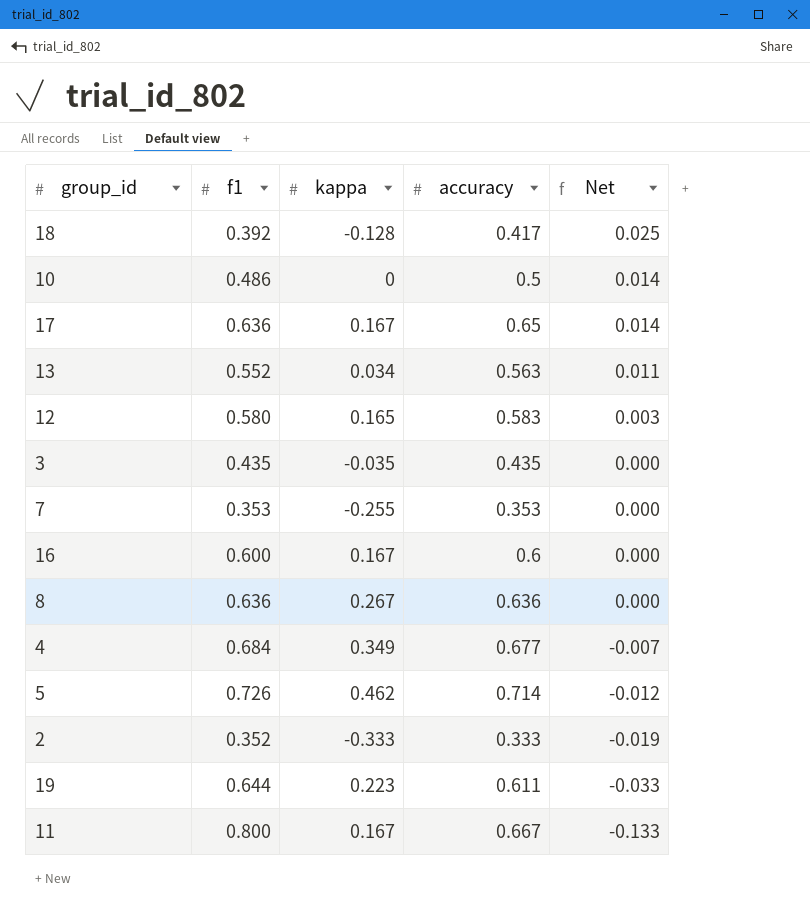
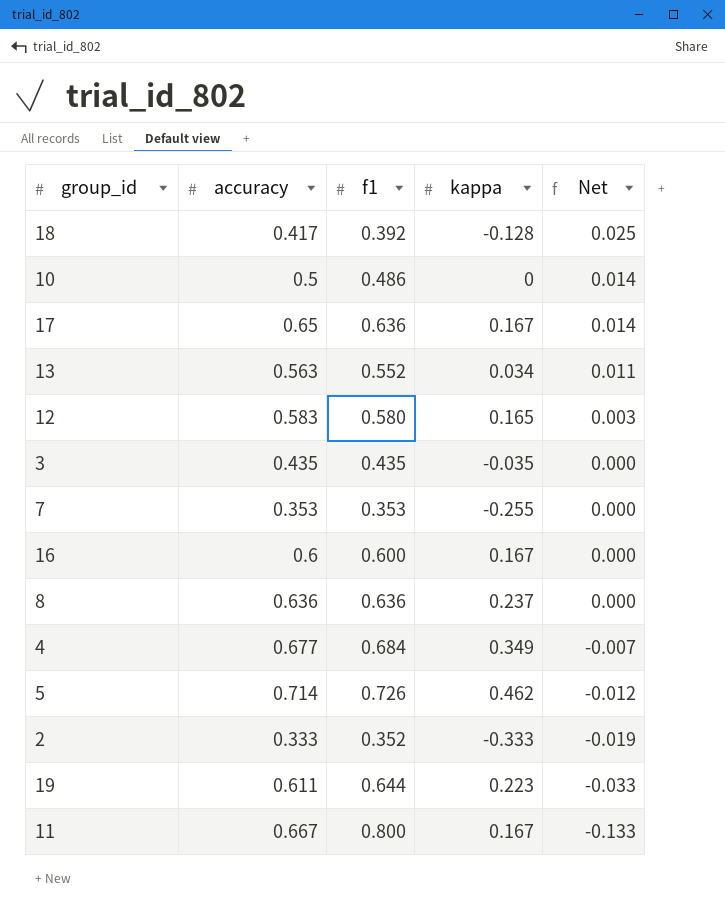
column accuracy | position: 4 -> 2
8 | kappa: 0.267 -> 0.237

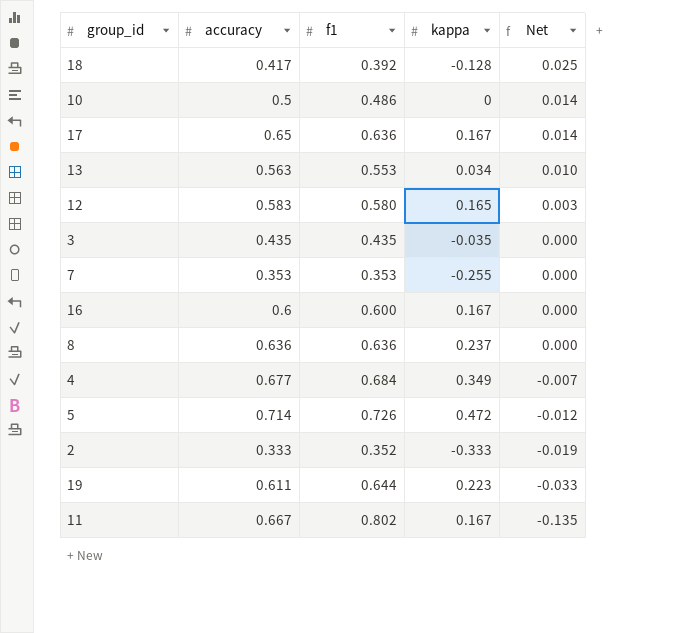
13 | f1: 0.552 -> 0.553
13 | Net: 0.011 -> 0.010
5 | kappa: 0.462 -> 0.472
11 | f1: 0.800 -> 0.802
11 | Net: -0.133 -> -0.135

